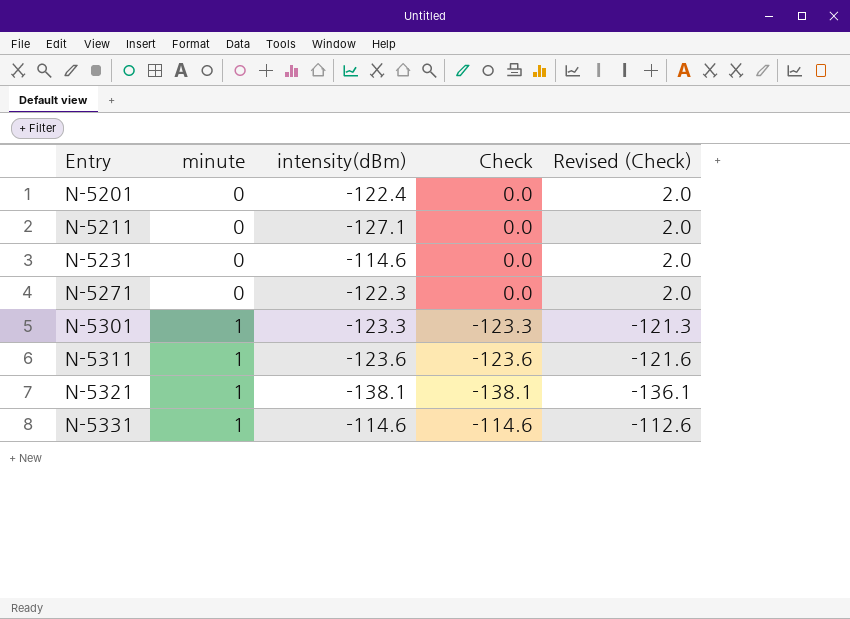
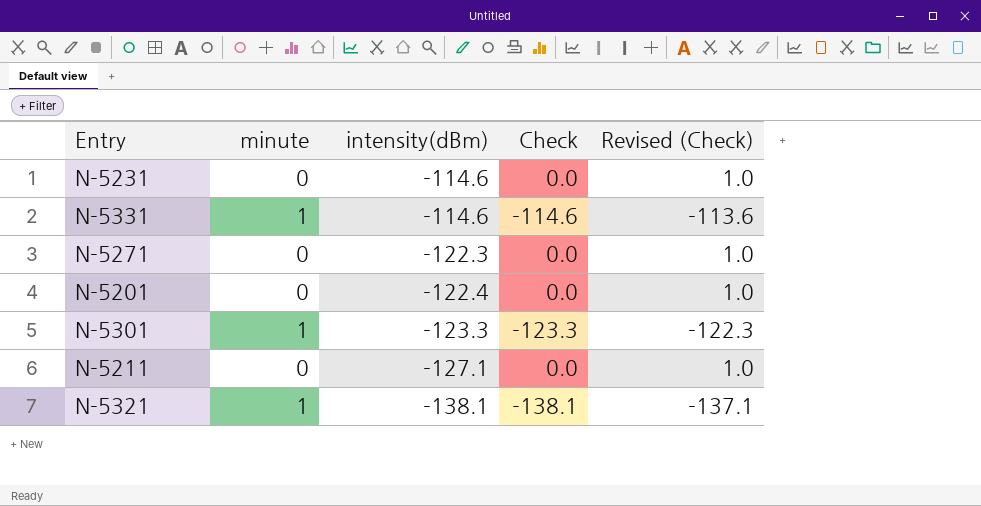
row order: Entry ascending -> intensity(dBm) descending
column Revised (Check) | formula: [Check] + 2 -> [Check] + 1
row N-5311: 1 | -123.6 | -123.6 | -121.6 -> none

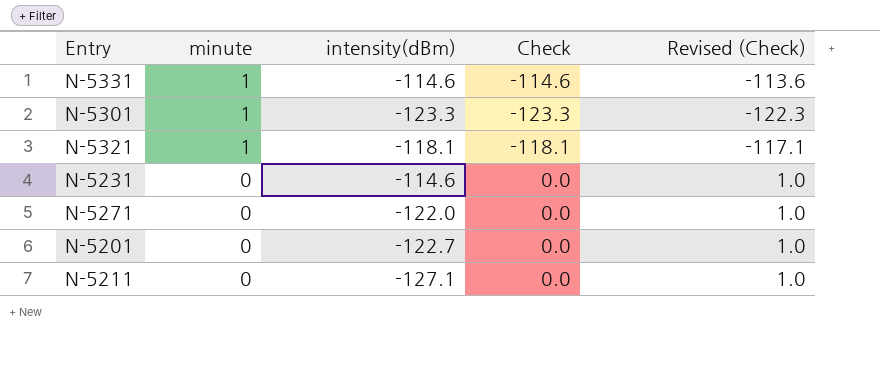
row order: intensity(dBm) descending -> minute descending
N-5321 | intensity(dBm): -138.1 -> -118.1
N-5321 | Check: -138.1 -> -118.1
N-5321 | Revised (Check): -137.1 -> -117.1
N-5271 | intensity(dBm): -122.3 -> -122.0
N-5201 | intensity(dBm): -122.4 -> -122.7

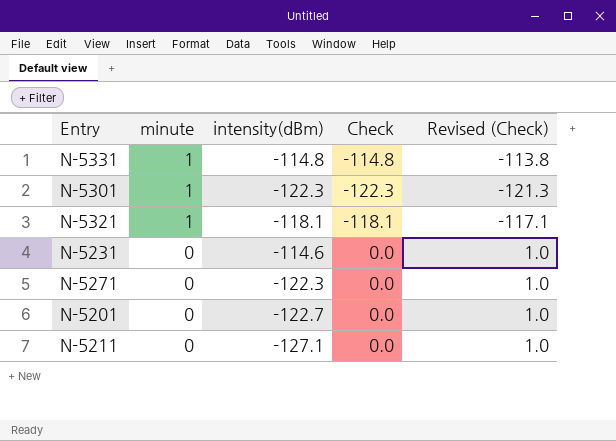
N-5331 | intensity(dBm): -114.6 -> -114.8
N-5331 | Check: -114.6 -> -114.8
N-5331 | Revised (Check): -113.6 -> -113.8
N-5301 | intensity(dBm): -123.3 -> -122.3
N-5301 | Check: -123.3 -> -122.3
N-5301 | Revised (Check): -122.3 -> -121.3
N-5271 | intensity(dBm): -122.0 -> -122.3

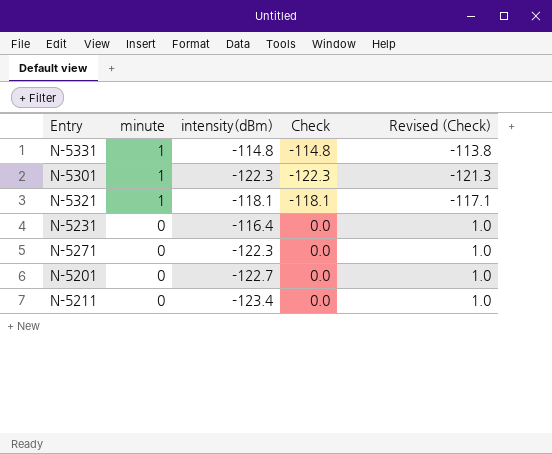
N-5231 | intensity(dBm): -114.6 -> -116.4
N-5211 | intensity(dBm): -127.1 -> -123.4

